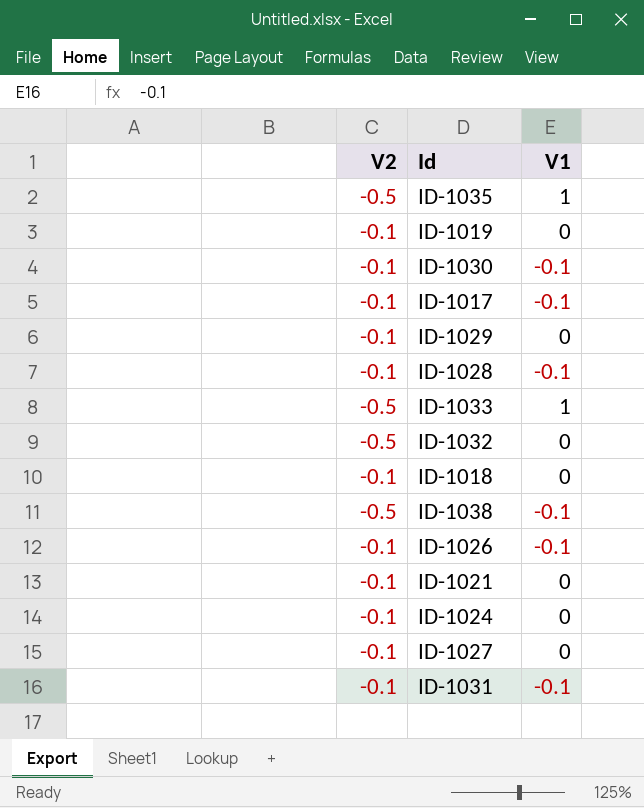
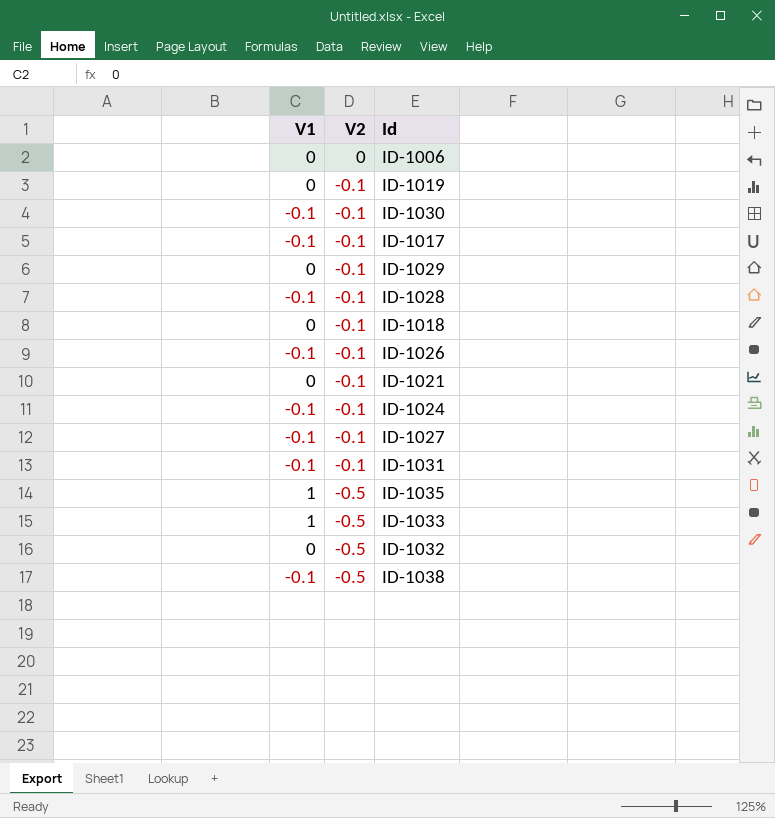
row order: none -> V2 descending
column V1 | position: 3 -> 1
row ID-1006: none -> 0 | 0
ID-1024 | V1: 0 -> -0.1
ID-1027 | V1: 0 -> -0.1

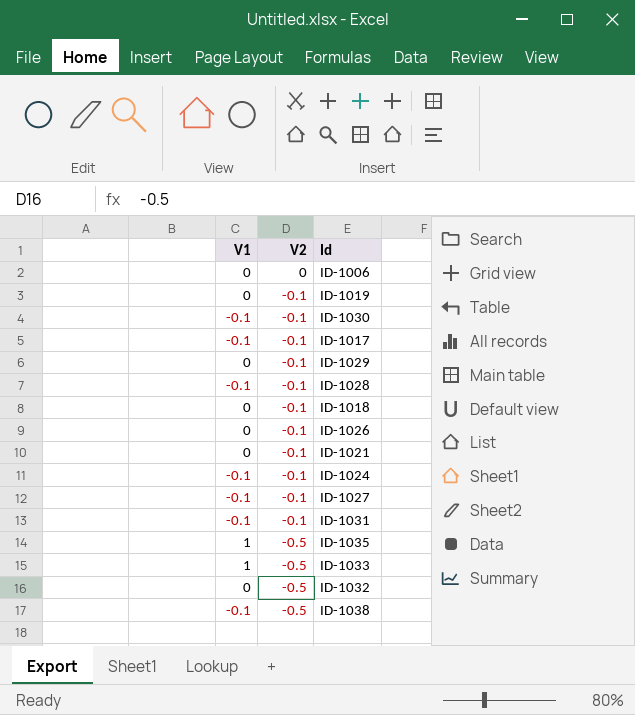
ID-1026 | V1: -0.1 -> 0

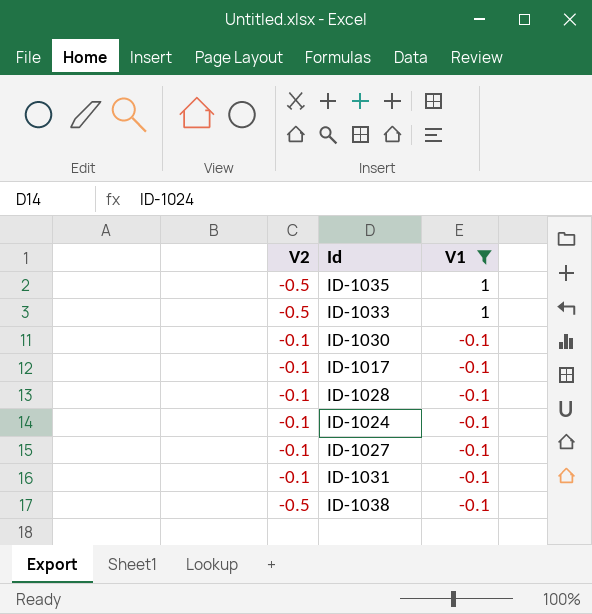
filter: none -> V1 != 0
row order: V2 descending -> V1 descending
column V1 | position: 1 -> 3

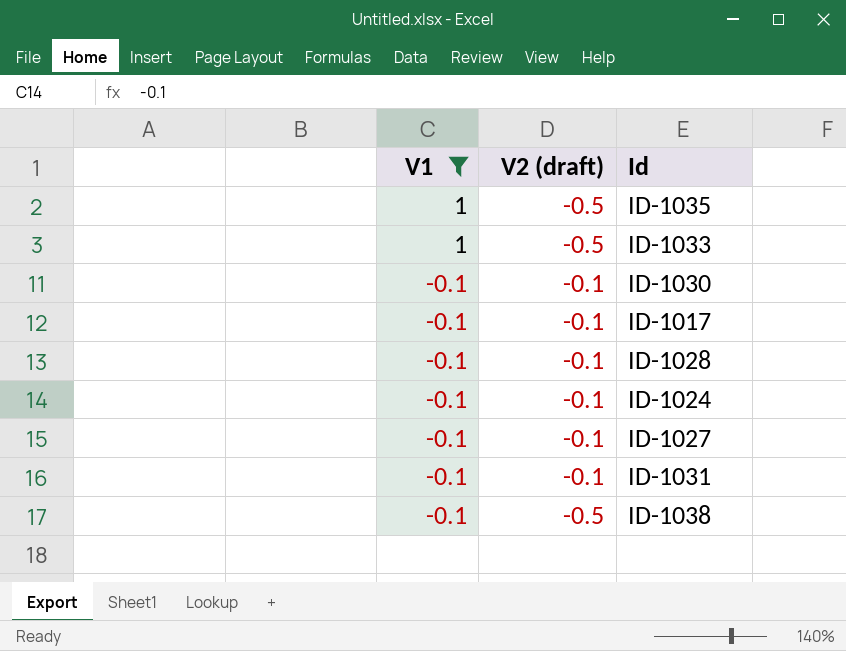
column V1 | position: 3 -> 1
column name: V2 -> V2 (draft)

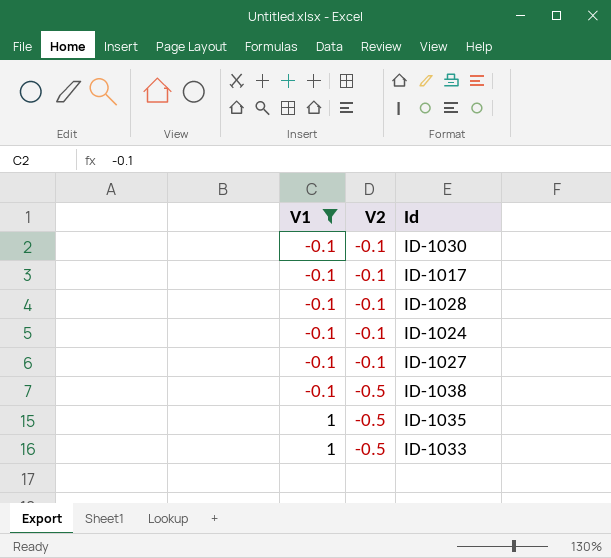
row order: V1 descending -> V1 ascending
column name: V2 (draft) -> V2
row ID-1031: -0.1 | -0.1 -> none

